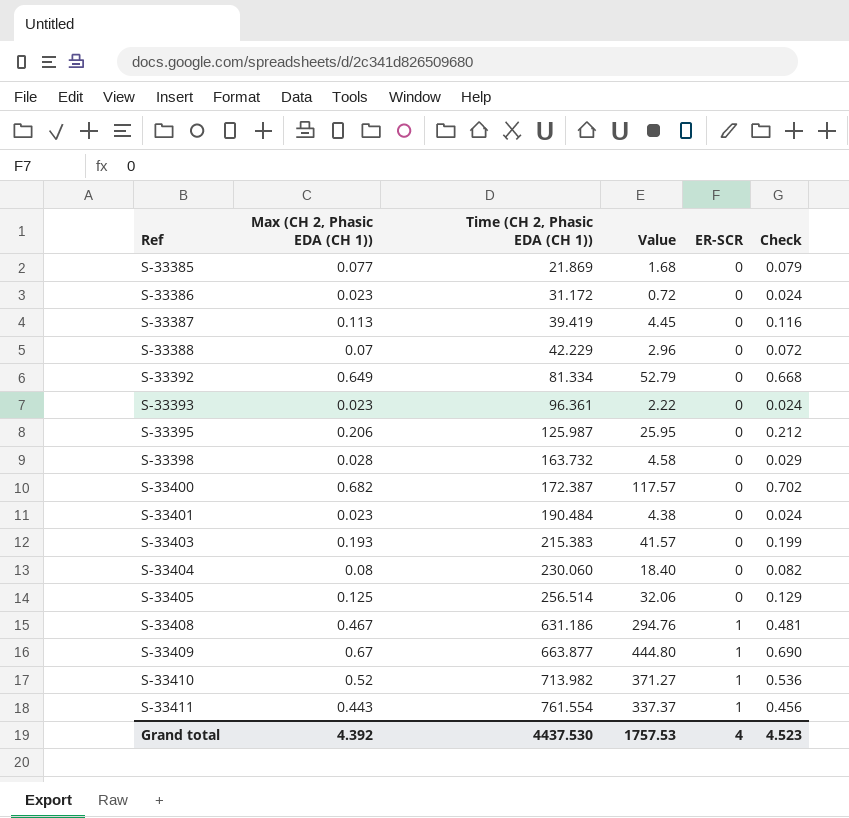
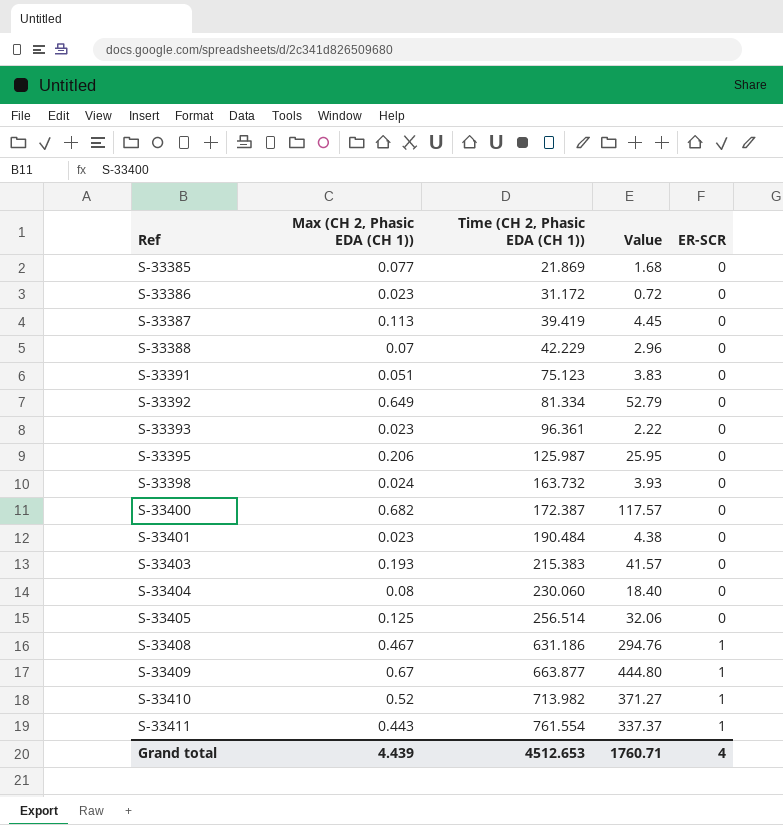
column Check | formula: [Max (CH 2, Phasic EDA (CH 1))] * 1.03 -> none
row S-33391: none -> 0.051 | 75.123 | 3.83 | 0
S-33398 | Max (CH 2, Phasic EDA (CH 1)): 0.028 -> 0.024
S-33398 | Value: 4.58 -> 3.93
Grand total | Max (CH 2, Phasic EDA (CH 1)): 4.392 -> 4.439
Grand total | Time (CH 2, Phasic EDA (CH 1)): 4437.530 -> 4512.653
Grand total | Value: 1757.53 -> 1760.71

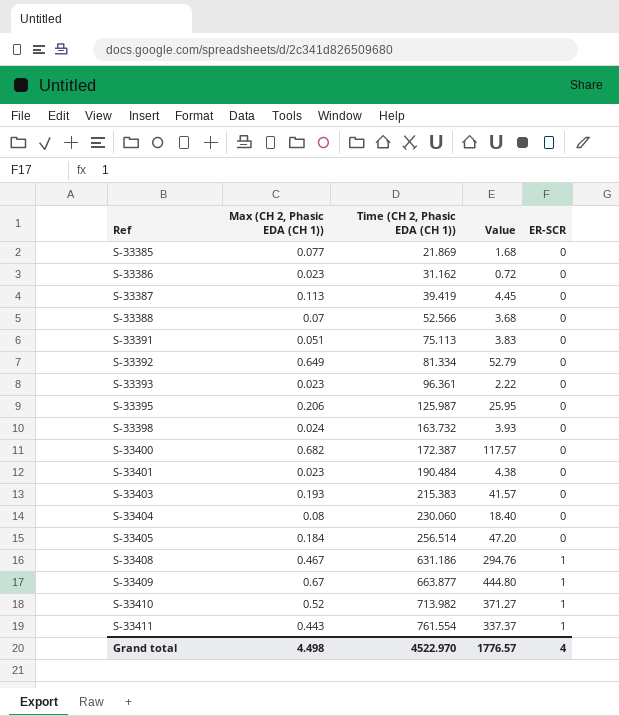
S-33386 | Time (CH 2, Phasic EDA (CH 1)): 31.172 -> 31.162
S-33388 | Time (CH 2, Phasic EDA (CH 1)): 42.229 -> 52.566
S-33388 | Value: 2.96 -> 3.68
S-33391 | Time (CH 2, Phasic EDA (CH 1)): 75.123 -> 75.113
S-33405 | Max (CH 2, Phasic EDA (CH 1)): 0.125 -> 0.184
S-33405 | Value: 32.06 -> 47.20
Grand total | Max (CH 2, Phasic EDA (CH 1)): 4.439 -> 4.498
Grand total | Time (CH 2, Phasic EDA (CH 1)): 4512.653 -> 4522.970
Grand total | Value: 1760.71 -> 1776.57

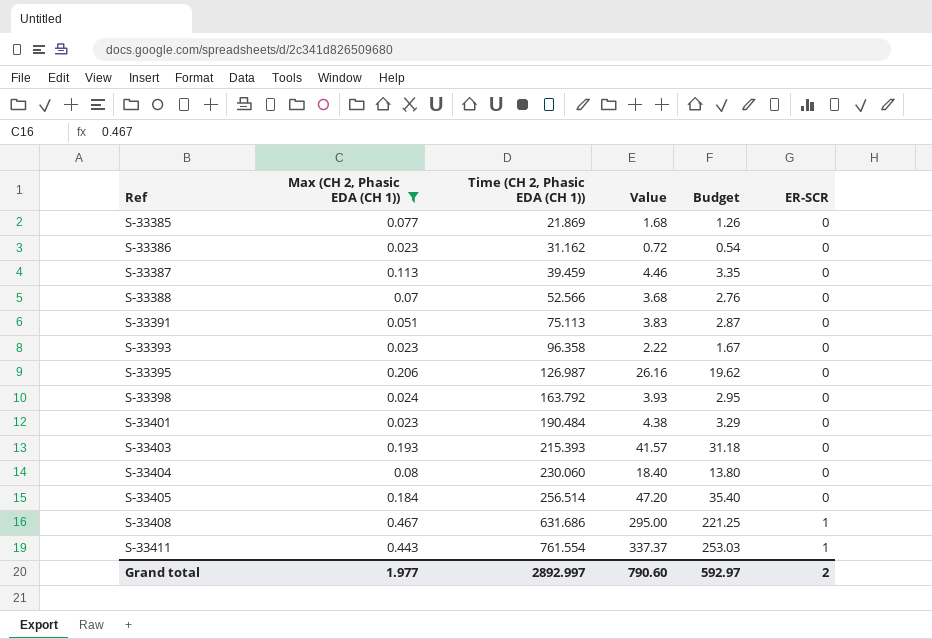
filter: none -> Max (CH 2, Phasic EDA (CH 1)) <= 0.467
column Budget | formula: none -> [Value] * 0.75
S-33387 | Time (CH 2, Phasic EDA (CH 1)): 39.419 -> 39.459
S-33387 | Value: 4.45 -> 4.46
S-33393 | Time (CH 2, Phasic EDA (CH 1)): 96.361 -> 96.358
S-33395 | Time (CH 2, Phasic EDA (CH 1)): 125.987 -> 126.987
S-33395 | Value: 25.95 -> 26.16
S-33398 | Time (CH 2, Phasic EDA (CH 1)): 163.732 -> 163.792
S-33403 | Time (CH 2, Phasic EDA (CH 1)): 215.383 -> 215.393
S-33408 | Time (CH 2, Phasic EDA (CH 1)): 631.186 -> 631.686
S-33408 | Value: 294.76 -> 295.00
Grand total | Max (CH 2, Phasic EDA (CH 1)): 4.498 -> 1.977
Grand total | Time (CH 2, Phasic EDA (CH 1)): 4522.970 -> 2892.997
Grand total | Value: 1776.57 -> 790.60
Grand total | ER-SCR: 4 -> 2

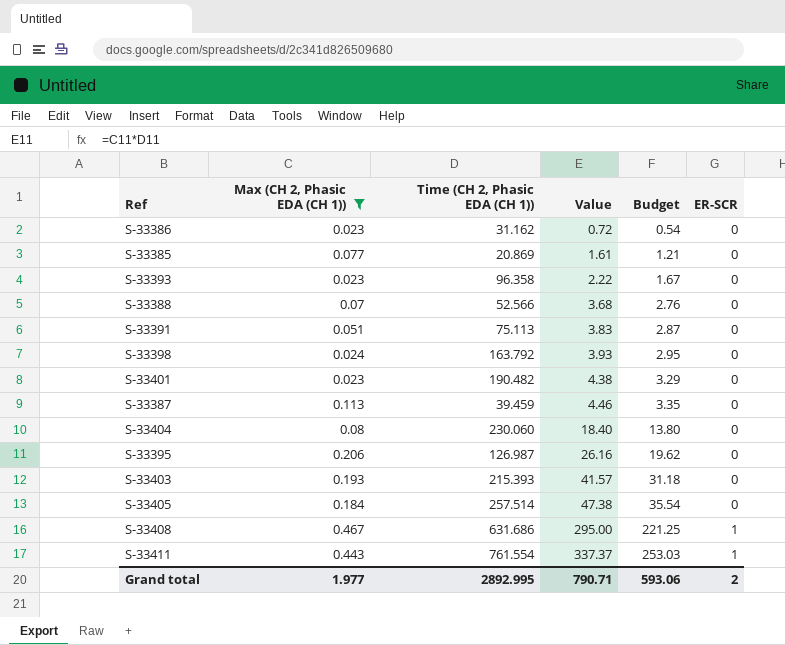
row order: Ref ascending -> Value ascending
S-33385 | Time (CH 2, Phasic EDA (CH 1)): 21.869 -> 20.869
S-33385 | Value: 1.68 -> 1.61
S-33385 | Budget: 1.26 -> 1.21
S-33401 | Time (CH 2, Phasic EDA (CH 1)): 190.484 -> 190.482
S-33405 | Time (CH 2, Phasic EDA (CH 1)): 256.514 -> 257.514
S-33405 | Value: 47.20 -> 47.38
S-33405 | Budget: 35.40 -> 35.54
Grand total | Time (CH 2, Phasic EDA (CH 1)): 2892.997 -> 2892.995
Grand total | Value: 790.60 -> 790.71
Grand total | Budget: 592.97 -> 593.06

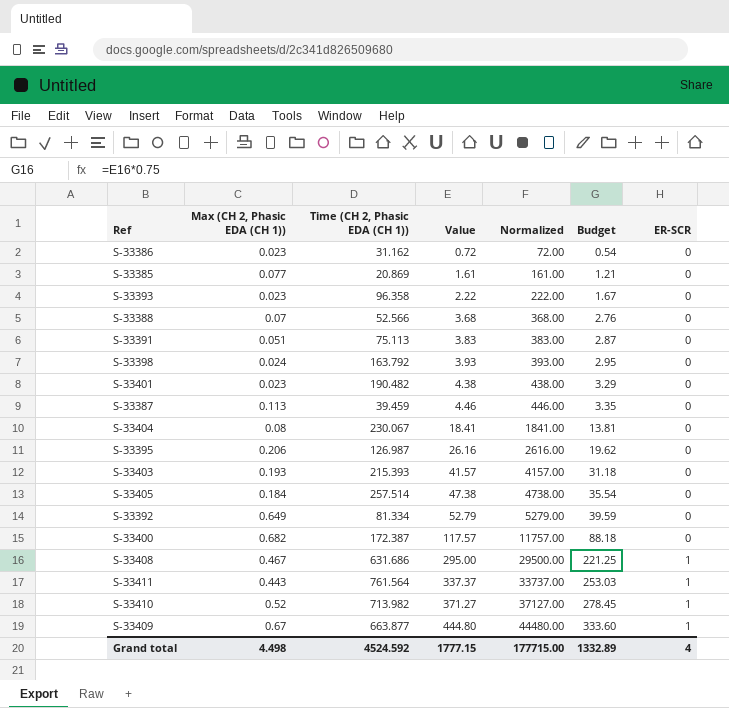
filter: Max (CH 2, Phasic EDA (CH 1)) <= 0.467 -> none
column Normalized | formula: none -> [Value] * 100
S-33404 | Time (CH 2, Phasic EDA (CH 1)): 230.060 -> 230.067
S-33404 | Value: 18.40 -> 18.41
S-33404 | Budget: 13.80 -> 13.81
S-33411 | Time (CH 2, Phasic EDA (CH 1)): 761.554 -> 761.564
Grand total | Max (CH 2, Phasic EDA (CH 1)): 1.977 -> 4.498
Grand total | Time (CH 2, Phasic EDA (CH 1)): 2892.995 -> 4524.592
Grand total | Value: 790.71 -> 1777.15
Grand total | Budget: 593.06 -> 1332.89
Grand total | ER-SCR: 2 -> 4

